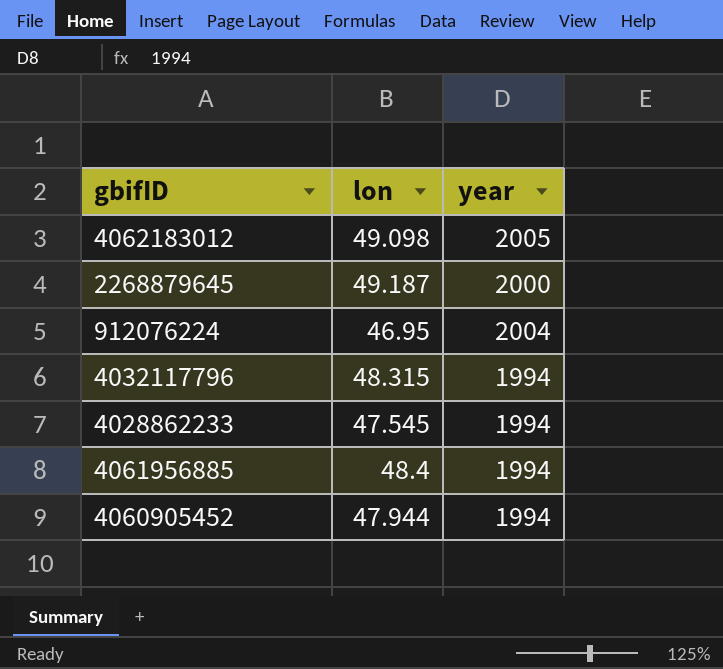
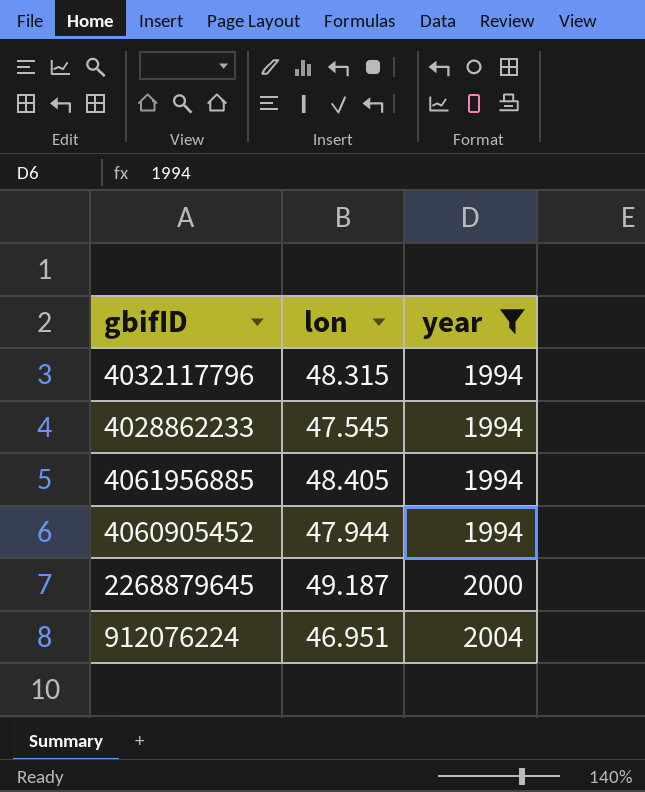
filter: none -> year != 2005
row order: none -> year ascending
4061956885 | lon: 48.4 -> 48.405
912076224 | lon: 46.95 -> 46.951

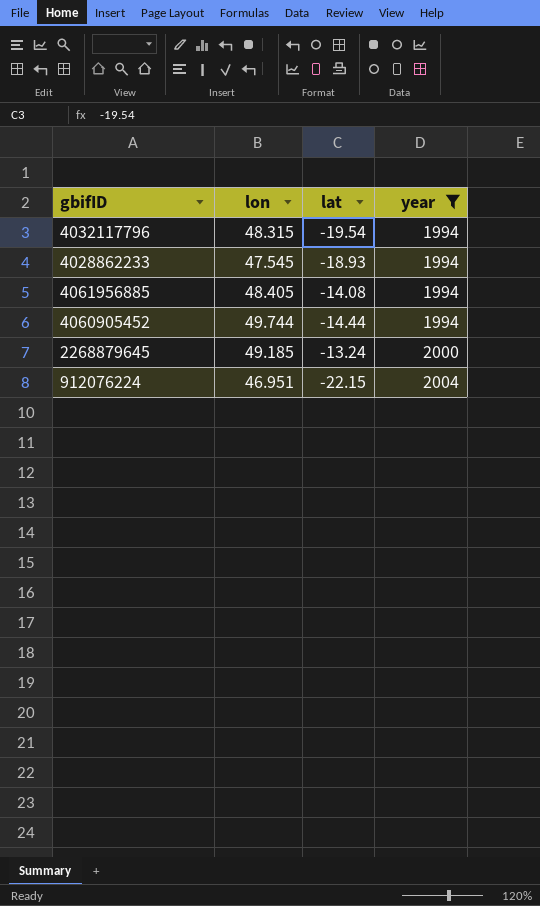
column lat | position: none -> 3
4060905452 | lon: 47.944 -> 49.744
2268879645 | lon: 49.187 -> 49.185

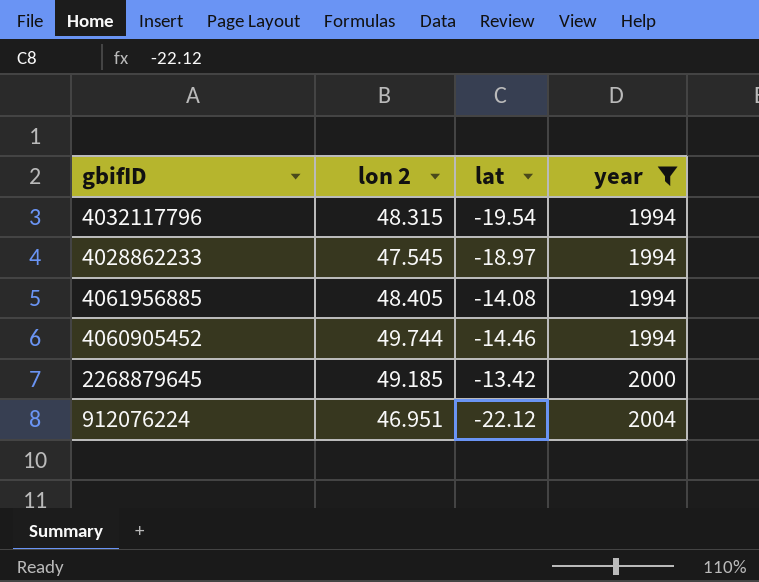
column name: lon -> lon 2
4028862233 | lat: -18.93 -> -18.97
4060905452 | lat: -14.44 -> -14.46
2268879645 | lat: -13.24 -> -13.42
912076224 | lat: -22.15 -> -22.12

